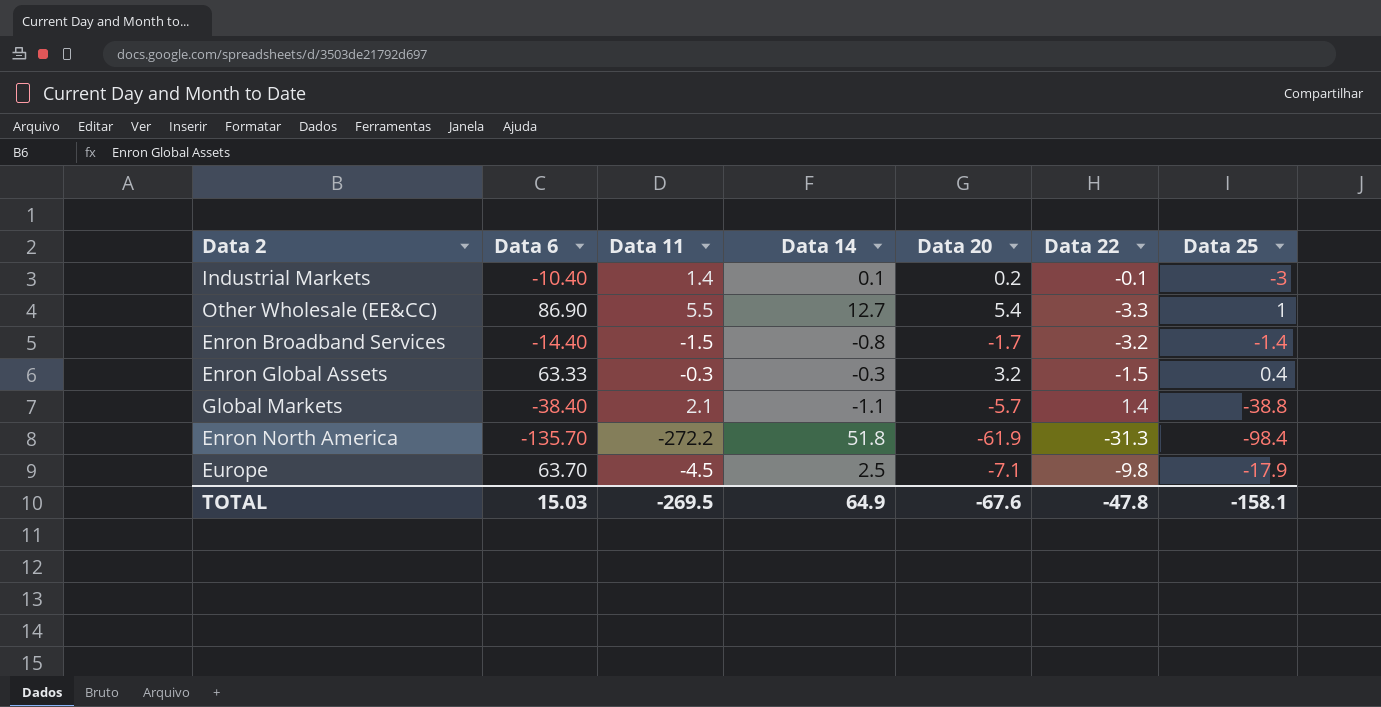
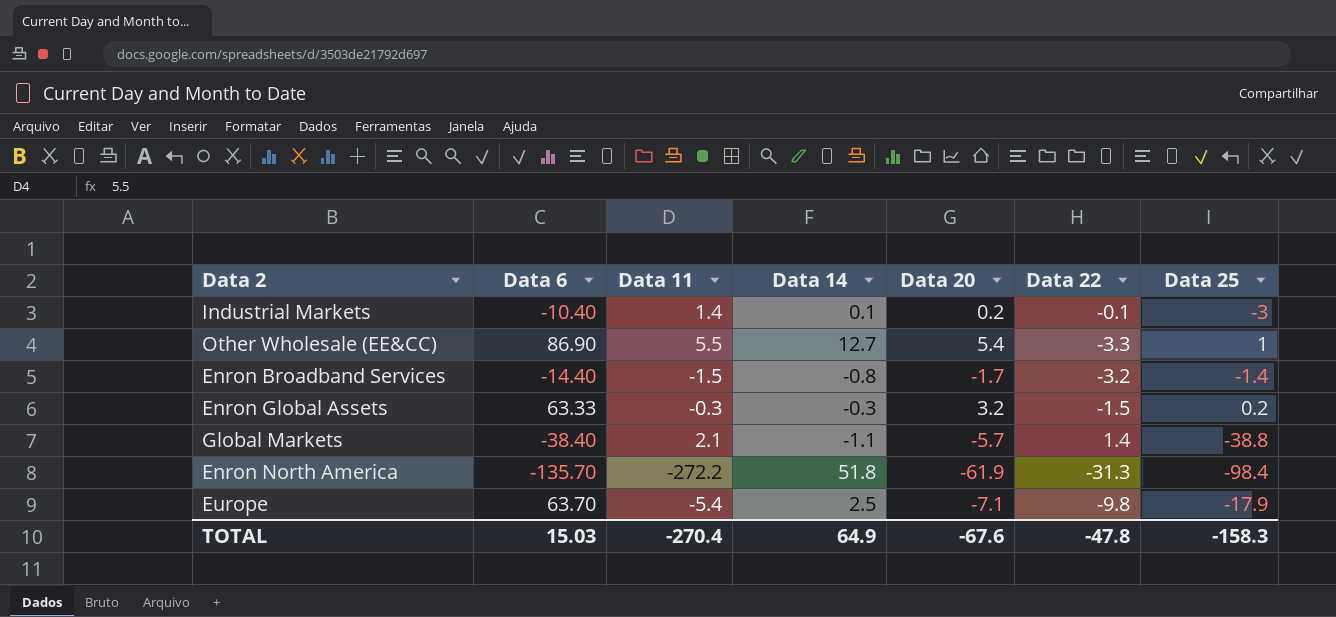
Enron Global Assets | Data 25: 0.4 -> 0.2
Europe | Data 11: -4.5 -> -5.4
TOTAL | Data 11: -269.5 -> -270.4
TOTAL | Data 25: -158.1 -> -158.3

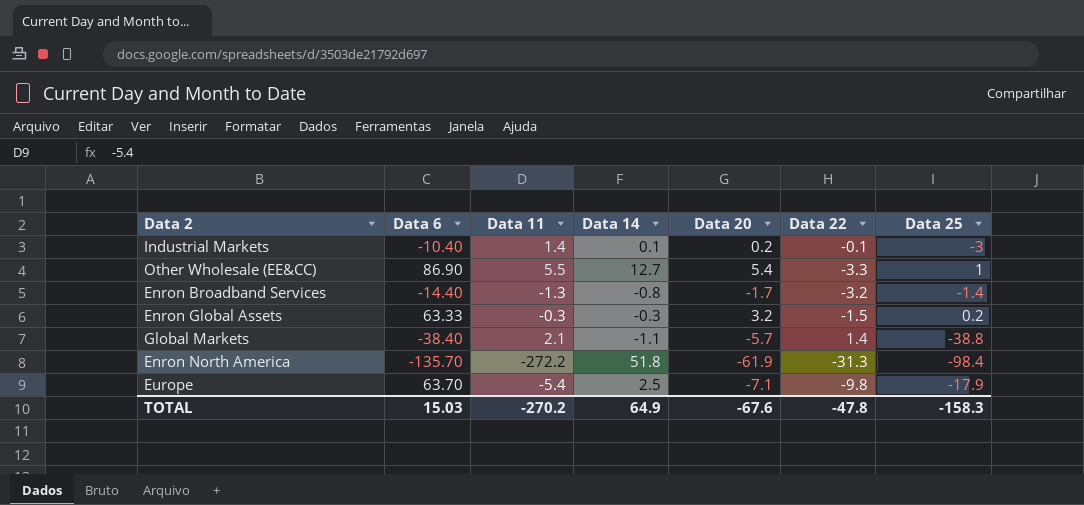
Enron Broadband Services | Data 11: -1.5 -> -1.3
TOTAL | Data 11: -270.4 -> -270.2

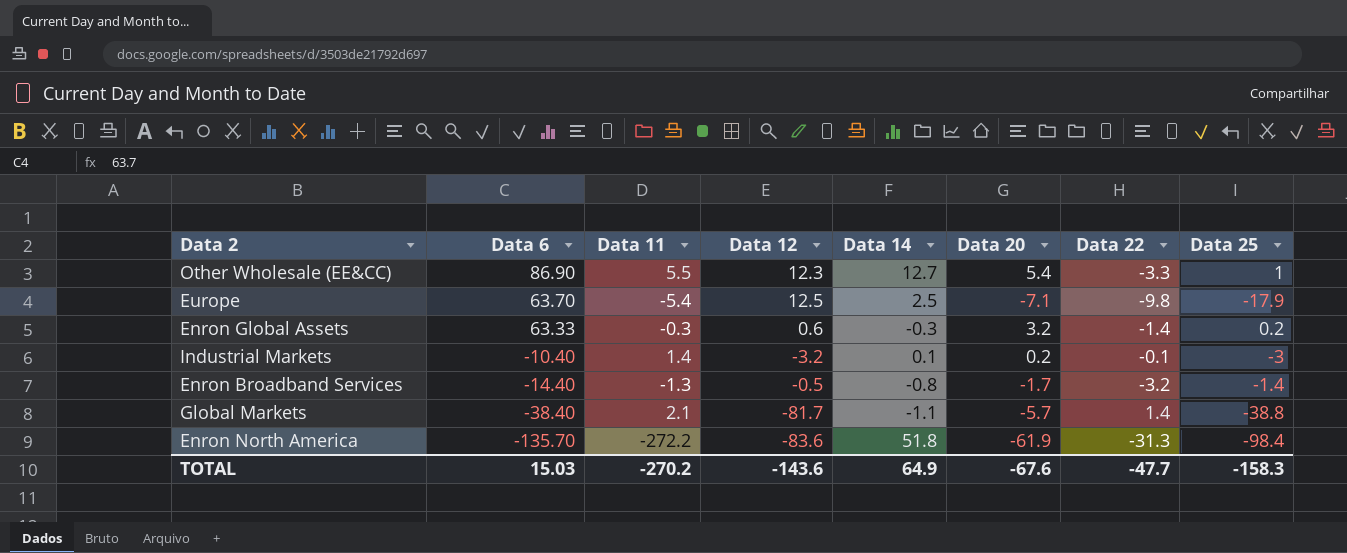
row order: none -> Data 6 descending
column Data 12 | position: none -> 4
Enron Global Assets | Data 22: -1.5 -> -1.4
TOTAL | Data 22: -47.8 -> -47.7

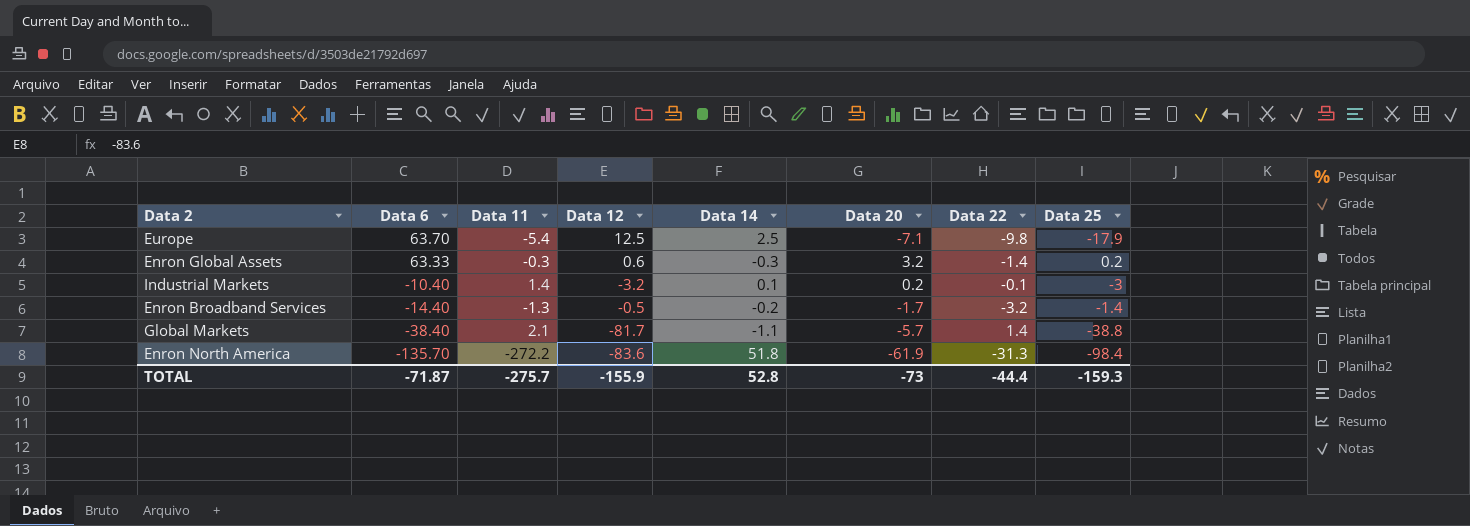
row Other Wholesale (EE&CC): 86.90 | 5.5 | 12.3 | 12.7 | 5.4 | -3.3 | 1 -> none
Enron Broadband Services | Data 14: -0.8 -> -0.2
TOTAL | Data 6: 15.03 -> -71.87
TOTAL | Data 11: -270.2 -> -275.7
TOTAL | Data 12: -143.6 -> -155.9
TOTAL | Data 14: 64.9 -> 52.8
TOTAL | Data 20: -67.6 -> -73
TOTAL | Data 22: -47.7 -> -44.4
TOTAL | Data 25: -158.3 -> -159.3

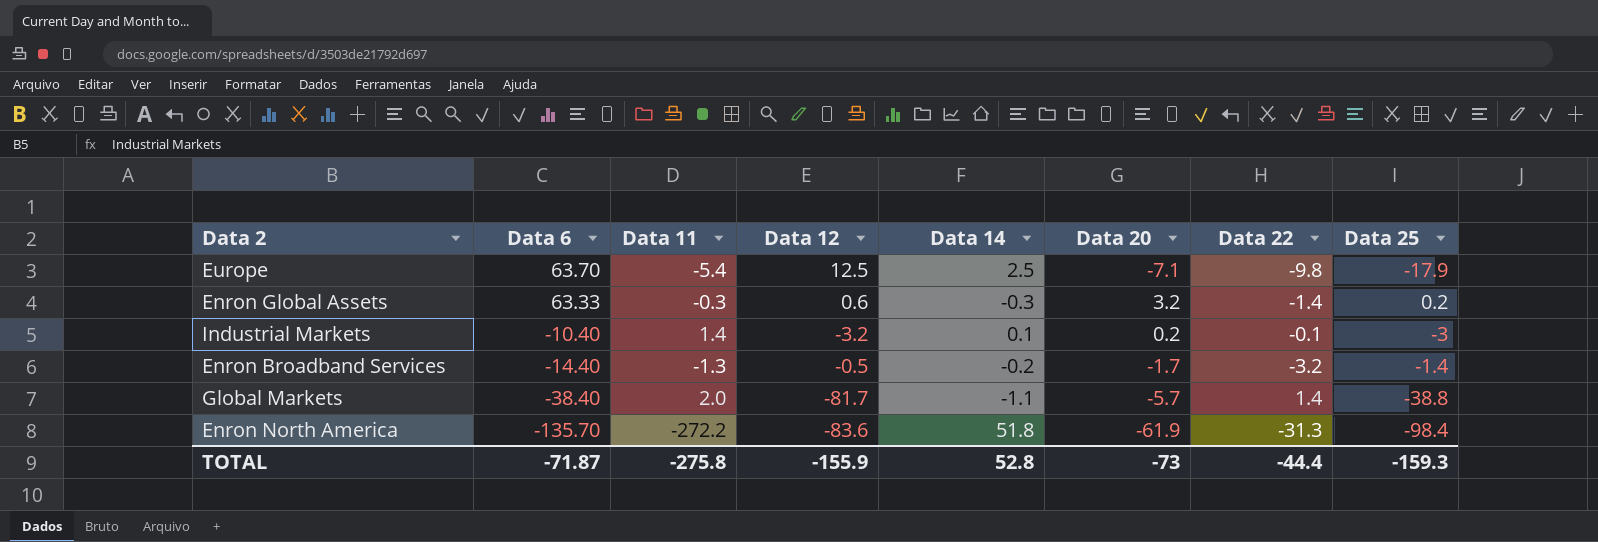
Global Markets | Data 11: 2.1 -> 2.0
TOTAL | Data 11: -275.7 -> -275.8

